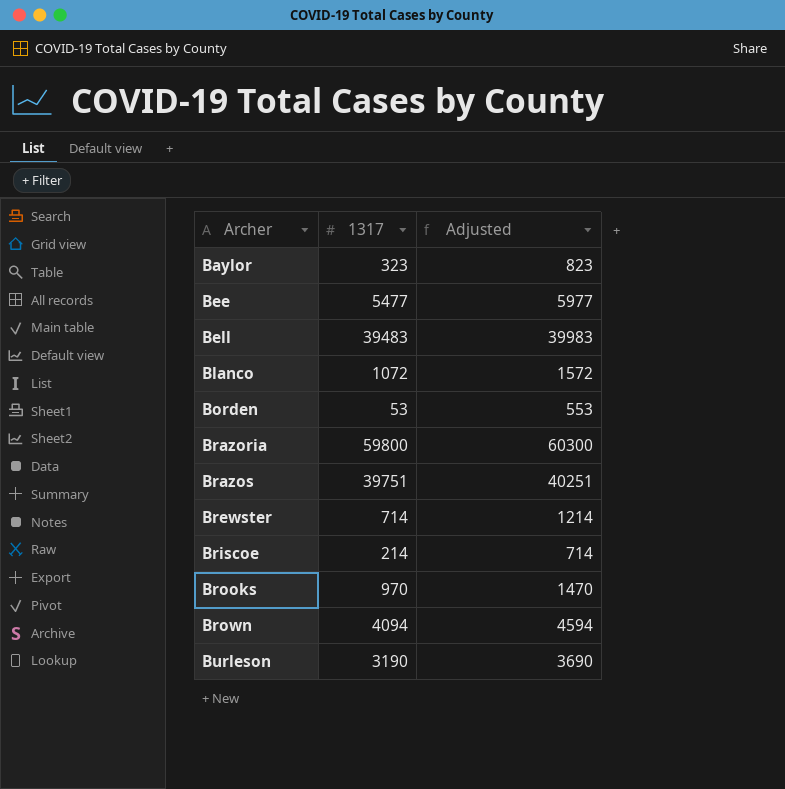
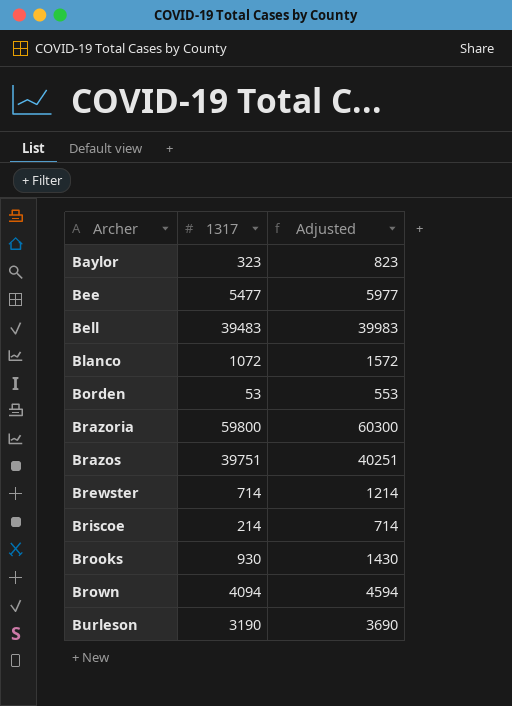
Brooks | 1317: 970 -> 930
Brooks | Adjusted: 1470 -> 1430

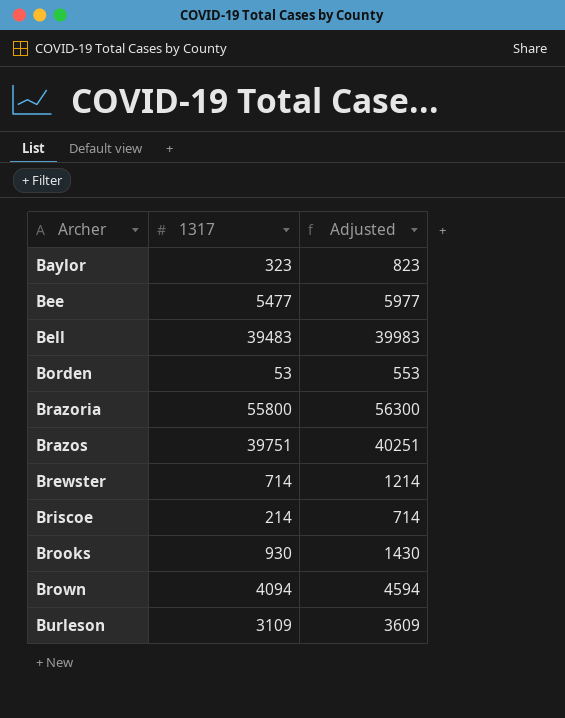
row Blanco: 1072 | 1572 -> none
Brazoria | 1317: 59800 -> 55800
Brazoria | Adjusted: 60300 -> 56300
Burleson | 1317: 3190 -> 3109
Burleson | Adjusted: 3690 -> 3609

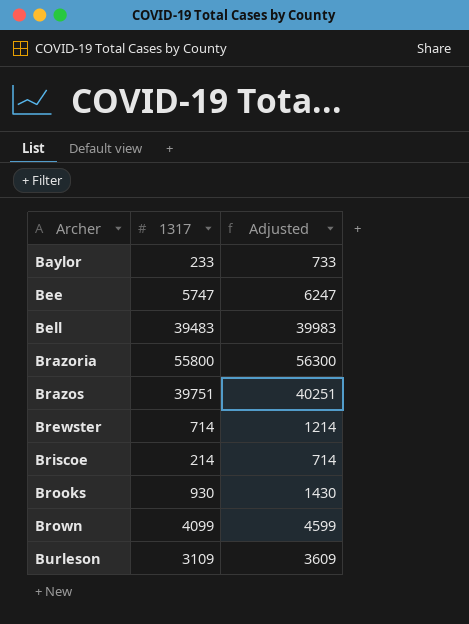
row Borden: 53 | 553 -> none
Baylor | 1317: 323 -> 233
Baylor | Adjusted: 823 -> 733
Bee | 1317: 5477 -> 5747
Bee | Adjusted: 5977 -> 6247
Brown | 1317: 4094 -> 4099
Brown | Adjusted: 4594 -> 4599

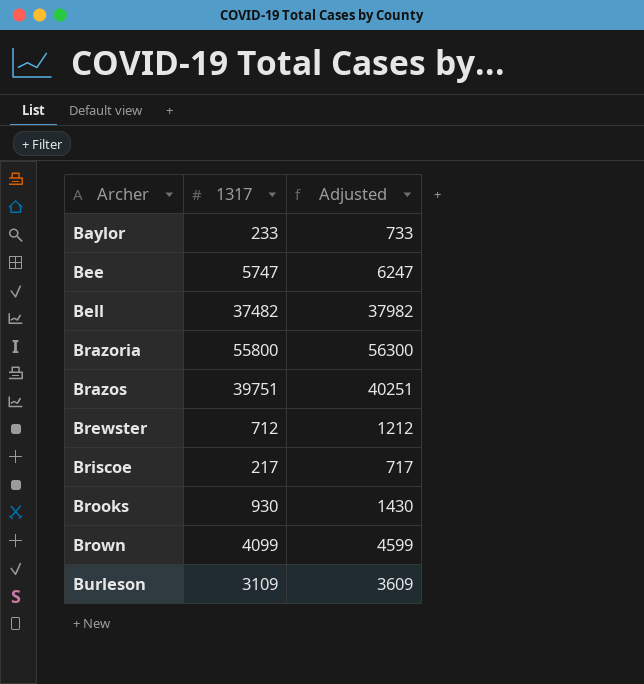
Bell | 1317: 39483 -> 37482
Bell | Adjusted: 39983 -> 37982
Brewster | 1317: 714 -> 712
Brewster | Adjusted: 1214 -> 1212
Briscoe | 1317: 214 -> 217
Briscoe | Adjusted: 714 -> 717

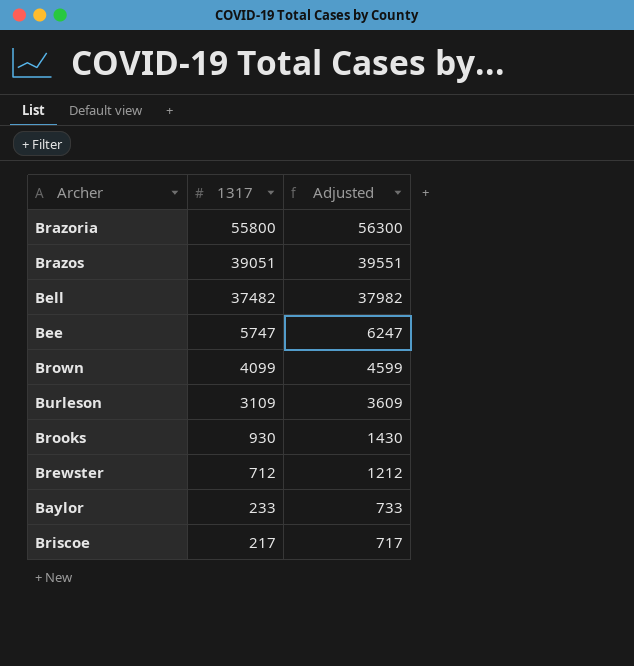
row order: Archer ascending -> 1317 descending
Brazos | 1317: 39751 -> 39051
Brazos | Adjusted: 40251 -> 39551

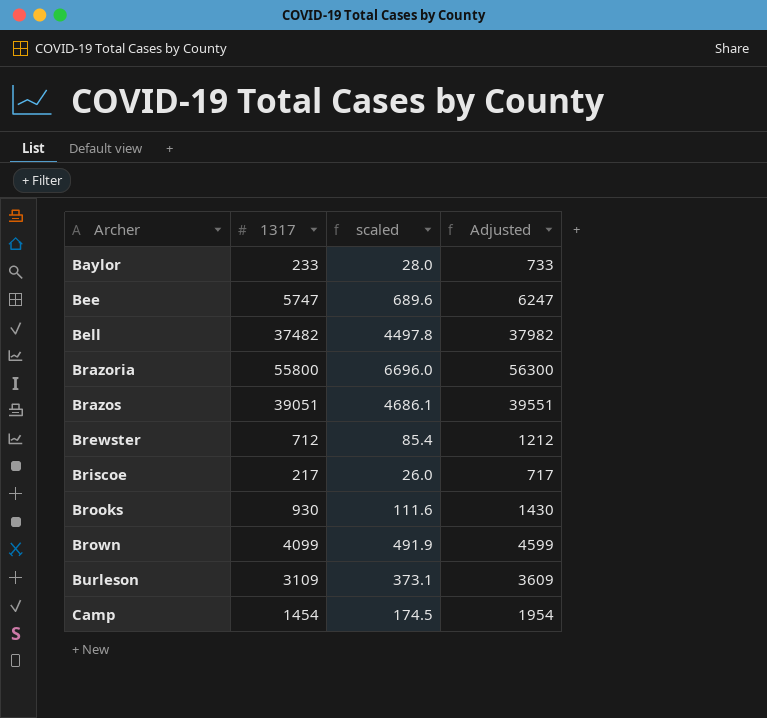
row order: 1317 descending -> Archer ascending
column scaled | formula: none -> [1317] * 0.12
row Camp: none -> 1454 | 174.5 | 1954

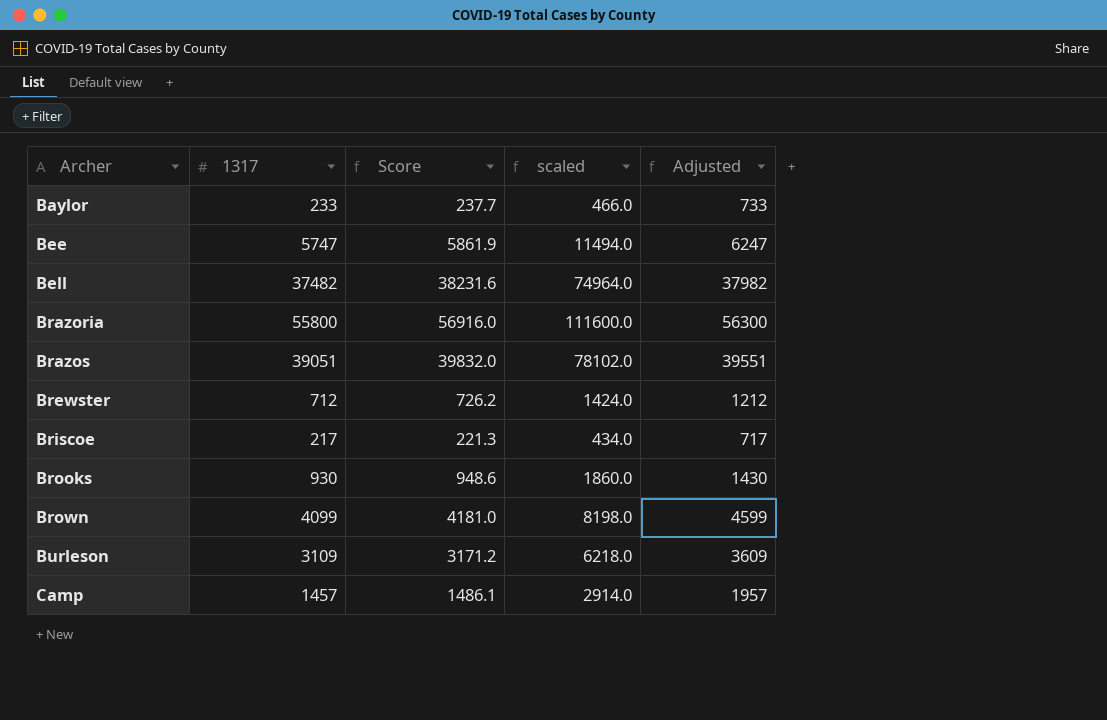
column Score | formula: none -> [1317] * 1.02
column scaled | formula: [1317] * 0.12 -> [1317] * 2
Camp | 1317: 1454 -> 1457
Camp | Adjusted: 1954 -> 1957

